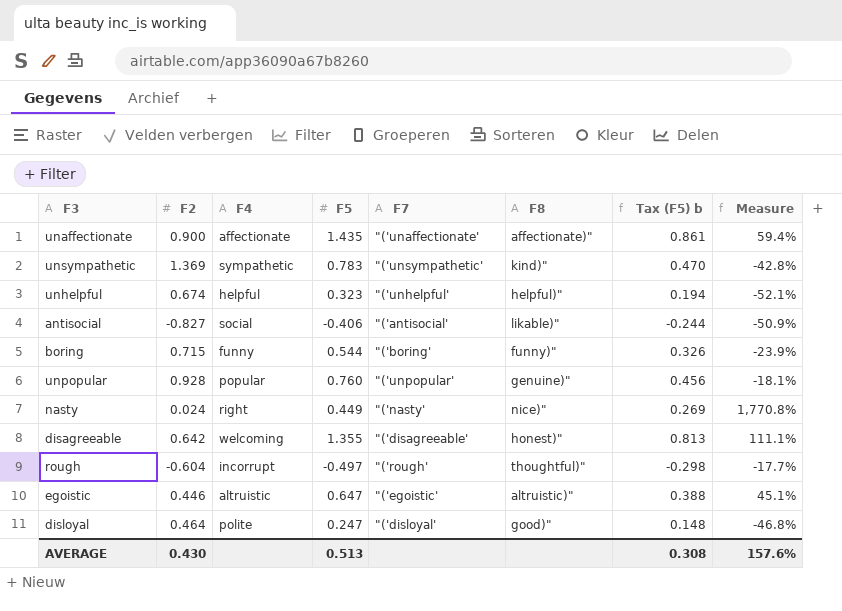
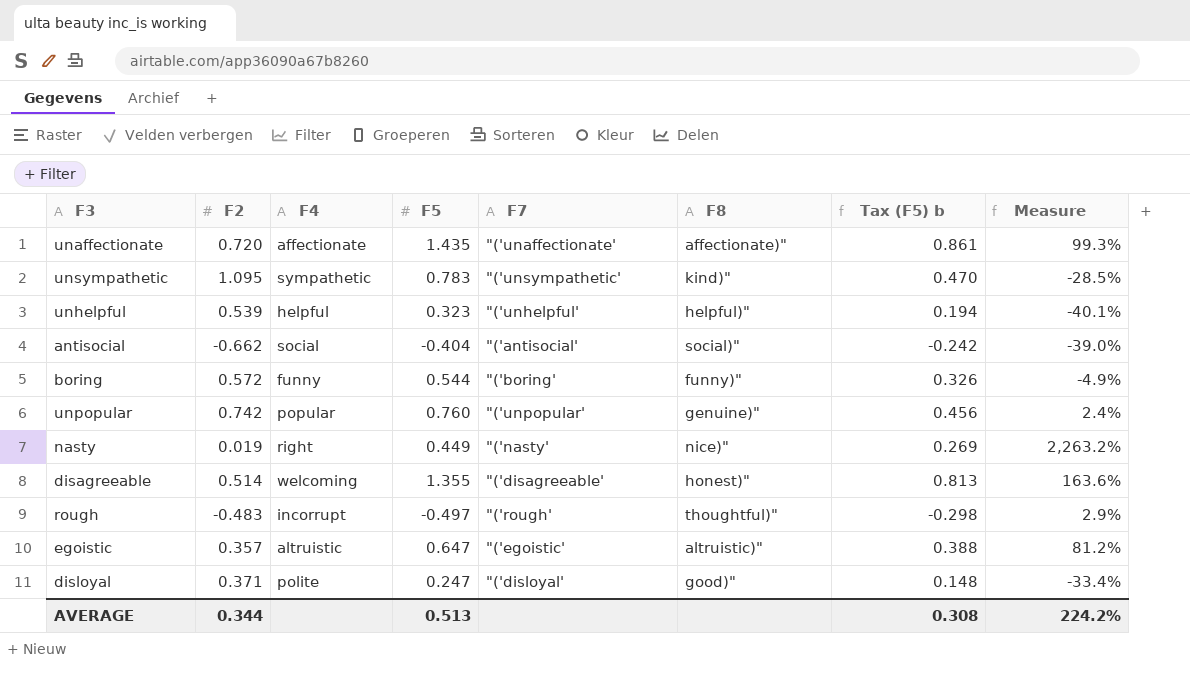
unaffectionate | F2: 0.900 -> 0.720
unaffectionate | Measure: 59.4% -> 99.3%
unsympathetic | F2: 1.369 -> 1.095
unsympathetic | Measure: -42.8% -> -28.5%
unhelpful | F2: 0.674 -> 0.539
unhelpful | Measure: -52.1% -> -40.1%
antisocial | F2: -0.827 -> -0.662
antisocial | F5: -0.406 -> -0.404
antisocial | F8: likable)" -> social)"
antisocial | Tax (F5) b: -0.244 -> -0.242
antisocial | Measure: -50.9% -> -39.0%
boring | F2: 0.715 -> 0.572
boring | Measure: -23.9% -> -4.9%
unpopular | F2: 0.928 -> 0.742
unpopular | Measure: -18.1% -> 2.4%
nasty | F2: 0.024 -> 0.019
nasty | Measure: 1,770.8% -> 2,263.2%
disagreeable | F2: 0.642 -> 0.514
disagreeable | Measure: 111.1% -> 163.6%
rough | F2: -0.604 -> -0.483
rough | Measure: -17.7% -> 2.9%
egoistic | F2: 0.446 -> 0.357
egoistic | Measure: 45.1% -> 81.2%
disloyal | F2: 0.464 -> 0.371
disloyal | Measure: -46.8% -> -33.4%
AVERAGE | F2: 0.430 -> 0.344
AVERAGE | Measure: 157.6% -> 224.2%

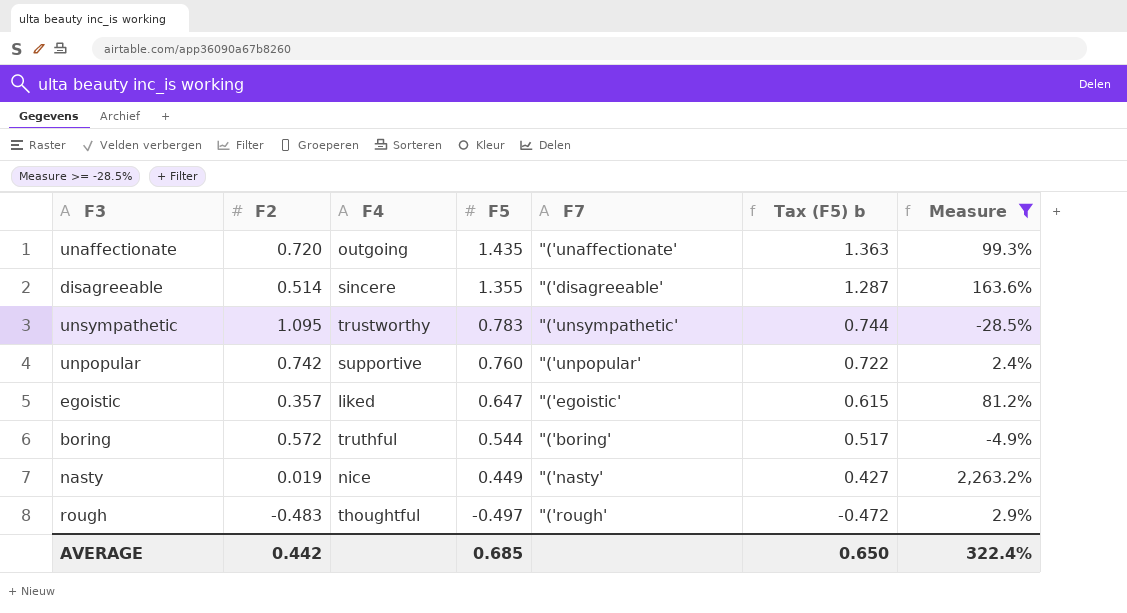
filter: none -> Measure >= -28.5%
row order: none -> F5 descending
column F8 | position: 6 -> none
column Tax (F5) b | formula: [F5] * 0.6 -> [F5] * 0.95
unaffectionate | F4: affectionate -> outgoing
disagreeable | F4: welcoming -> sincere
unsympathetic | F4: sympathetic -> trustworthy
unpopular | F4: popular -> supportive
egoistic | F4: altruistic -> liked
boring | F4: funny -> truthful
nasty | F4: right -> nice
rough | F4: incorrupt -> thoughtful
AVERAGE | F2: 0.344 -> 0.442
AVERAGE | F5: 0.513 -> 0.685
AVERAGE | Tax (F5) b: 0.308 -> 0.650
AVERAGE | Measure: 224.2% -> 322.4%

